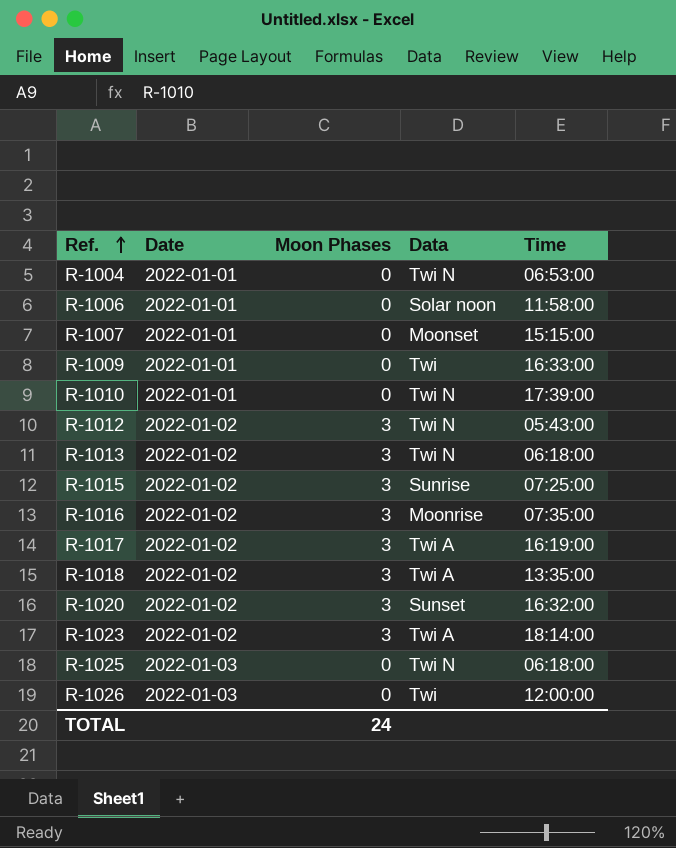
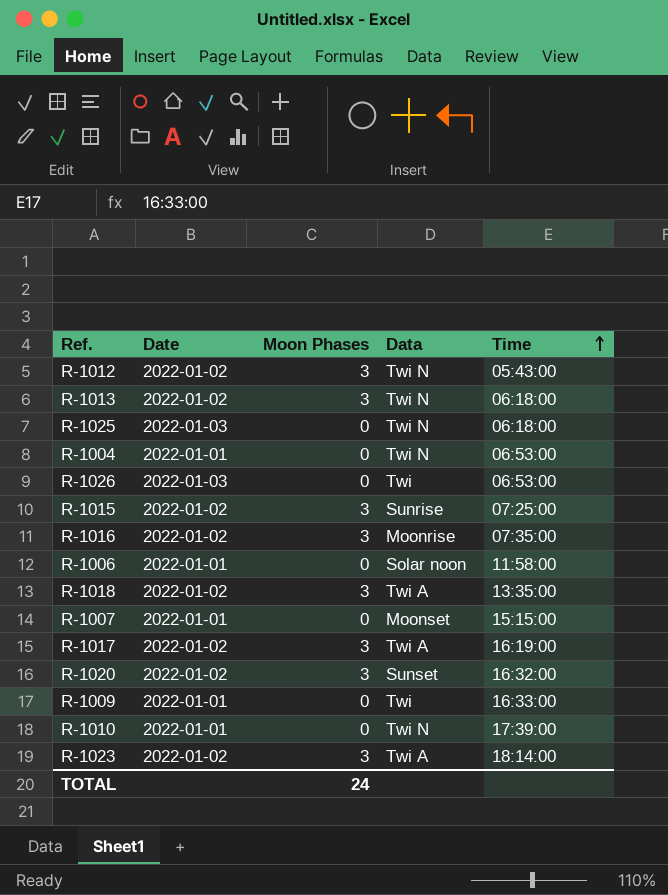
row order: Ref. ascending -> Time ascending
R-1026 | Time: 12:00:00 -> 06:53:00

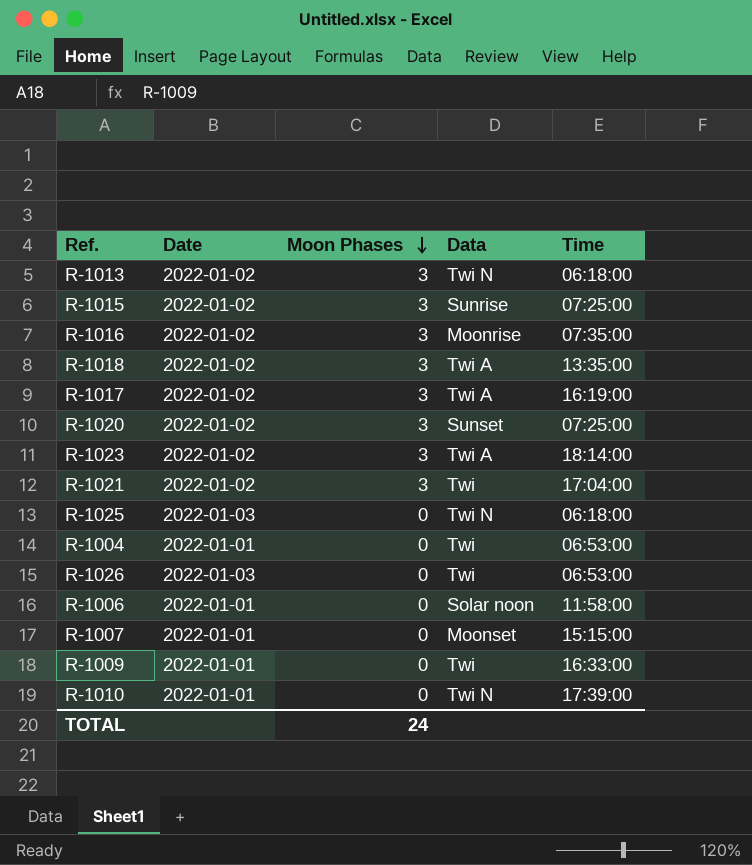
row order: Time ascending -> Moon Phases descending
row R-1012: 2022-01-02 | 3 | Twi N | 05:43:00 -> none
R-1020 | Time: 16:32:00 -> 07:25:00
row R-1021: none -> 2022-01-02 | 3 | Twi | 17:04:00
R-1004 | Data: Twi N -> Twi

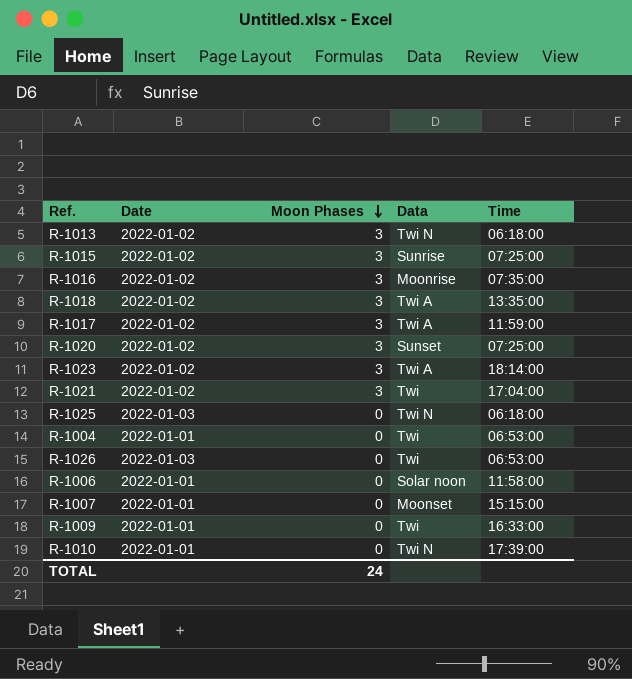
R-1017 | Time: 16:19:00 -> 11:59:00

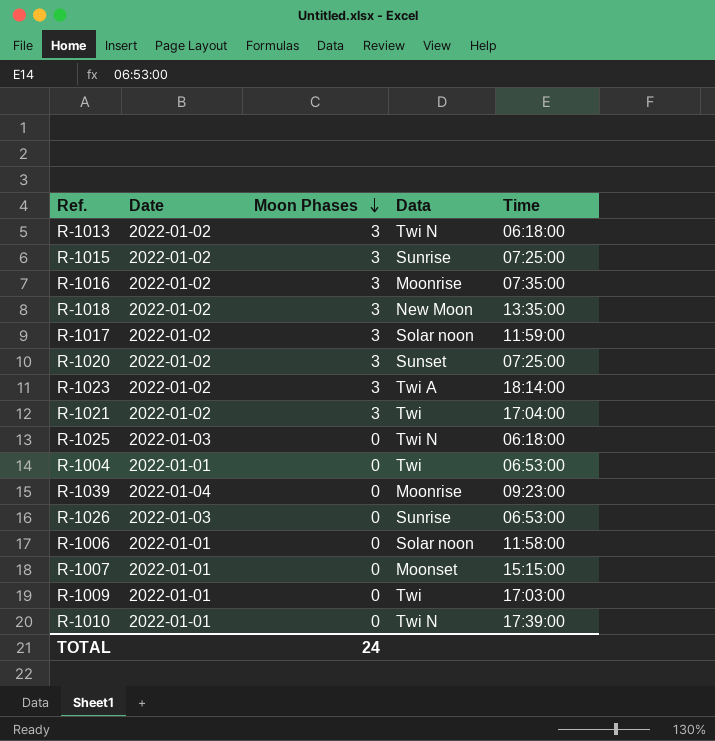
R-1018 | Data: Twi A -> New Moon
R-1017 | Data: Twi A -> Solar noon
row R-1039: none -> 2022-01-04 | 0 | Moonrise | 09:23:00
R-1026 | Data: Twi -> Sunrise
R-1009 | Time: 16:33:00 -> 17:03:00

